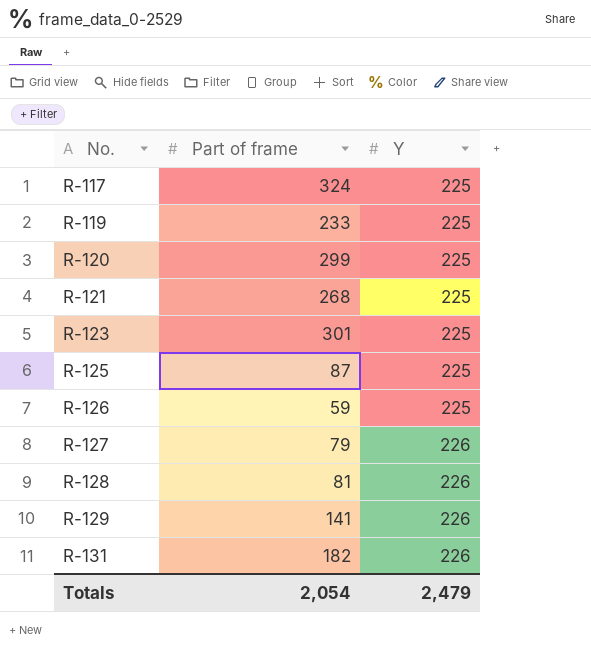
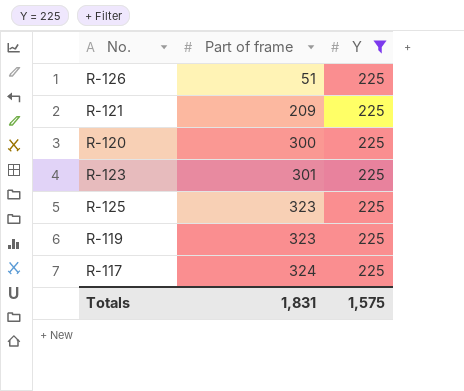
filter: none -> Y = 225
row order: No. ascending -> Part of frame ascending
R-126 | Part of frame: 59 -> 51
R-121 | Part of frame: 268 -> 209
R-120 | Part of frame: 299 -> 300
R-125 | Part of frame: 87 -> 323
R-119 | Part of frame: 233 -> 323
Totals | Part of frame: 2,054 -> 1,831
Totals | Y: 2,479 -> 1,575

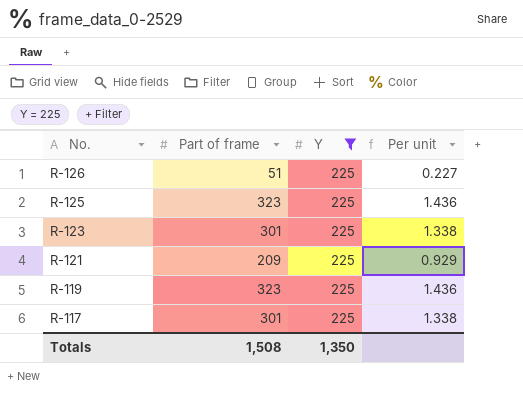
row order: Part of frame ascending -> No. descending
column Per unit | formula: none -> [Part of frame] / [Y]
row R-120: 300 | 225 -> none
R-117 | Part of frame: 324 -> 301
Totals | Part of frame: 1,831 -> 1,508
Totals | Y: 1,575 -> 1,350

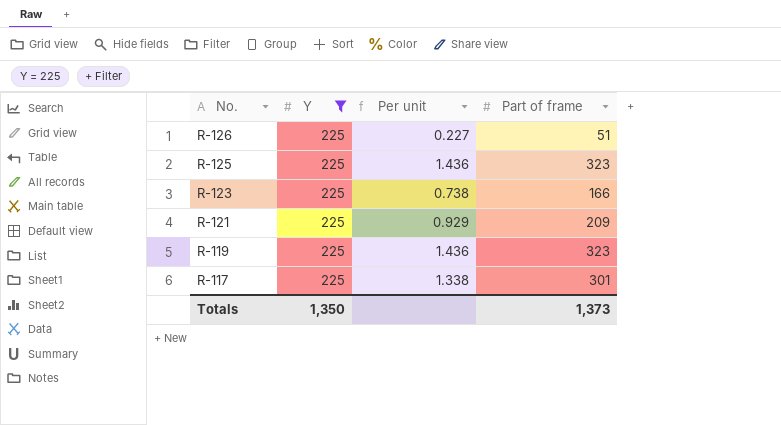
column Part of frame | position: 2 -> 4
R-123 | Per unit: 1.338 -> 0.738
R-123 | Part of frame: 301 -> 166
Totals | Part of frame: 1,508 -> 1,373

